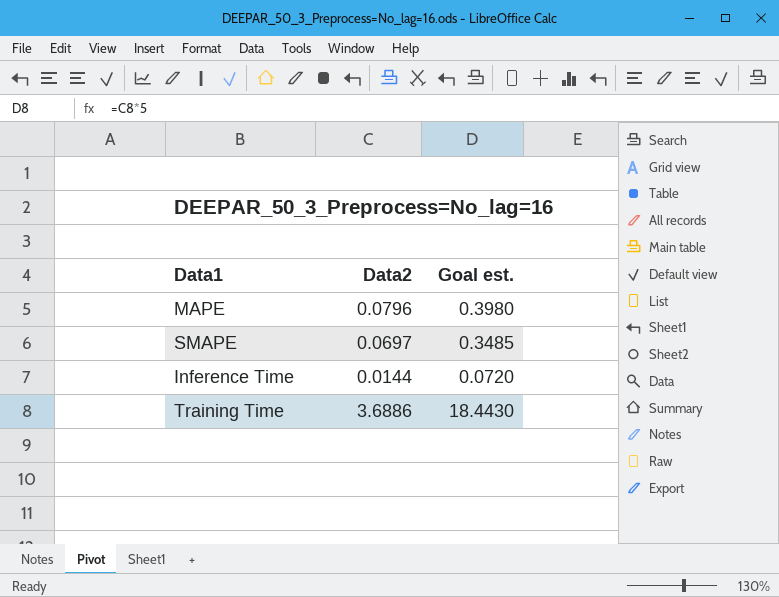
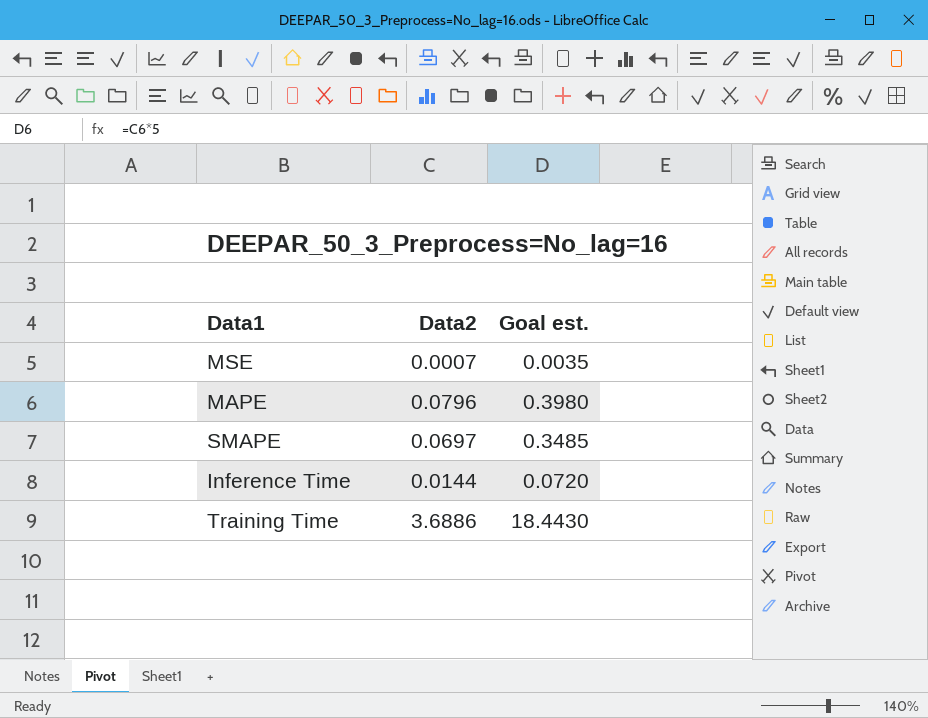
row MSE: none -> 0.0007 | 0.0035

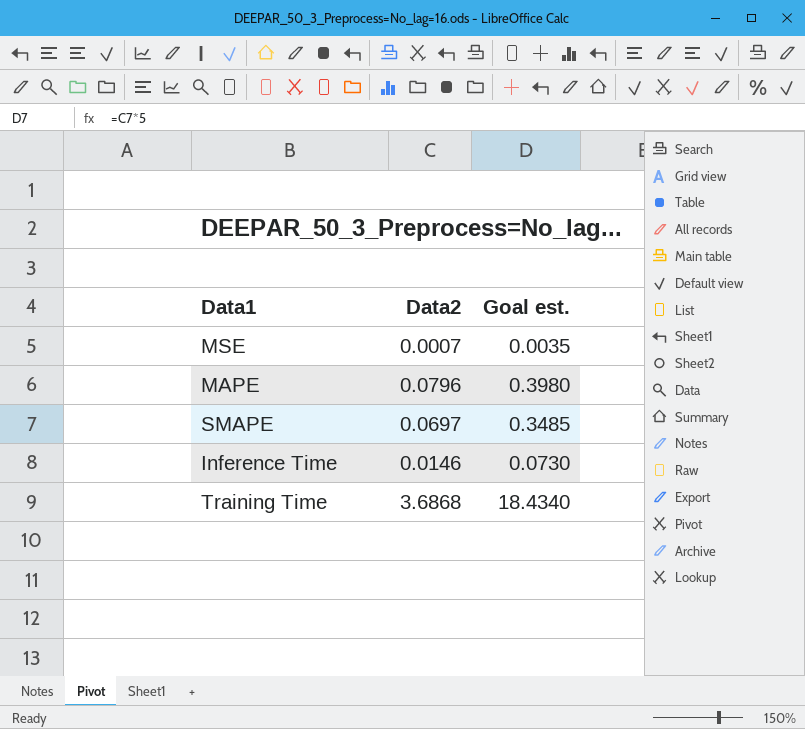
Inference Time | Data2: 0.0144 -> 0.0146
Inference Time | Goal est.: 0.0720 -> 0.0730
Training Time | Data2: 3.6886 -> 3.6868
Training Time | Goal est.: 18.4430 -> 18.4340

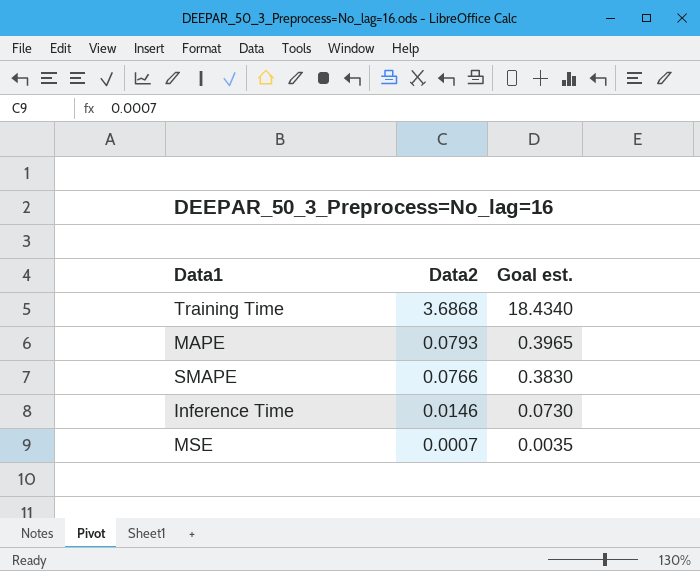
row order: none -> Data2 descending
MAPE | Data2: 0.0796 -> 0.0793
MAPE | Goal est.: 0.3980 -> 0.3965
SMAPE | Data2: 0.0697 -> 0.0766
SMAPE | Goal est.: 0.3485 -> 0.3830

